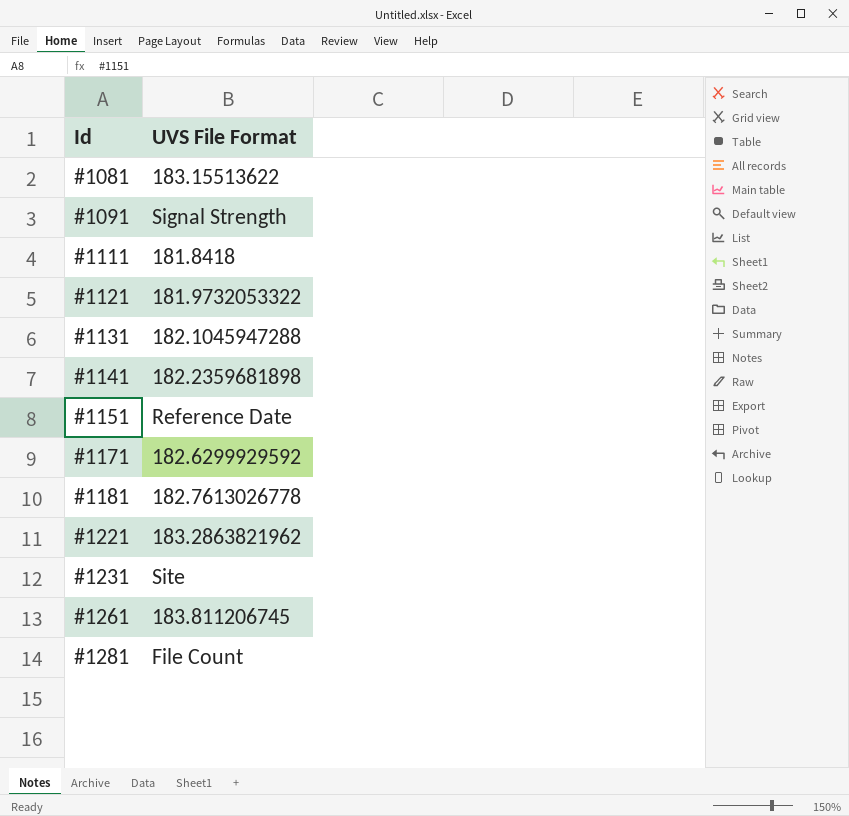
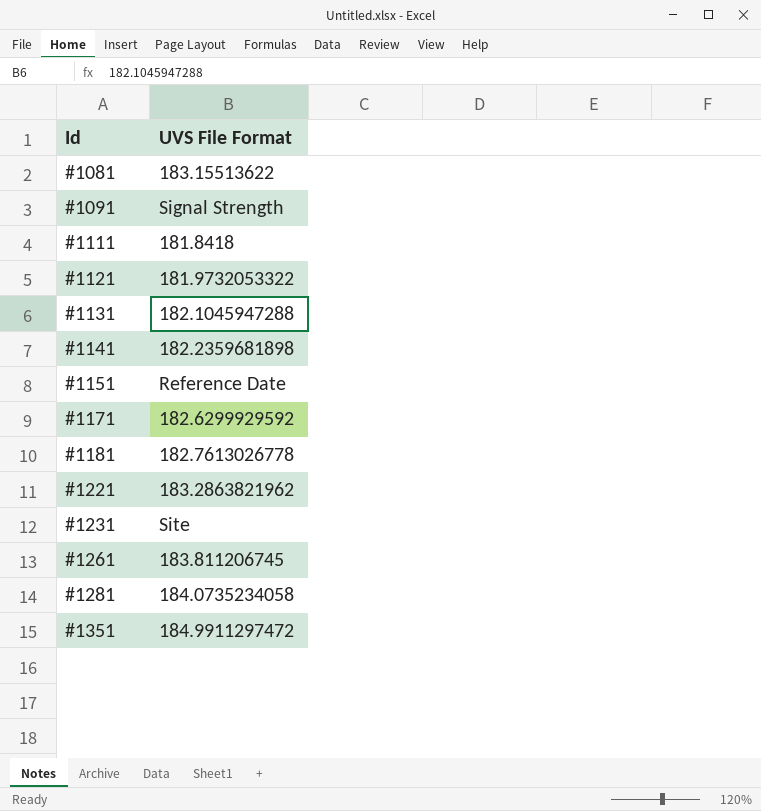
#1281 | UVS File Format: File Count -> 184.0735234058
row #1351: none -> 184.9911297472

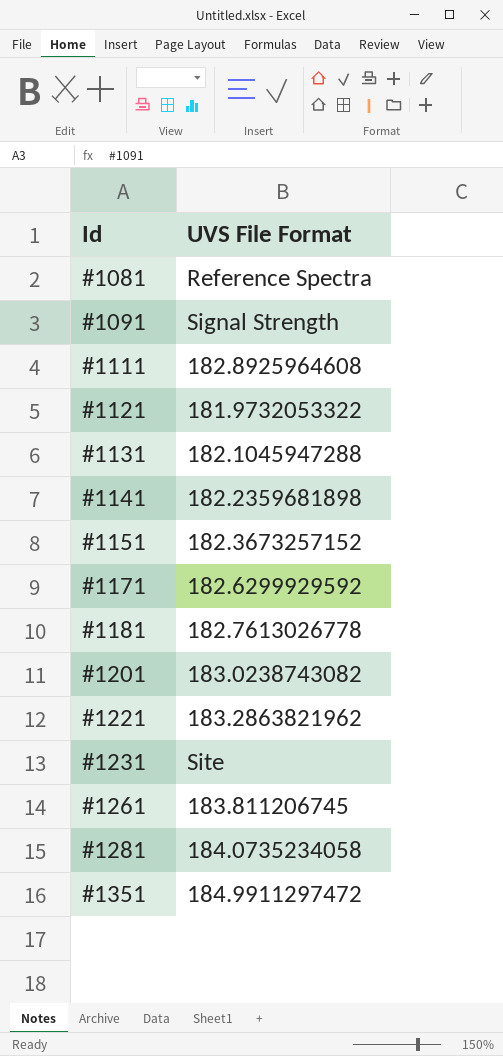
#1081 | UVS File Format: 183.15513622 -> Reference Spectra
#1111 | UVS File Format: 181.8418 -> 182.8925964608
#1151 | UVS File Format: Reference Date -> 182.3673257152
row #1201: none -> 183.0238743082

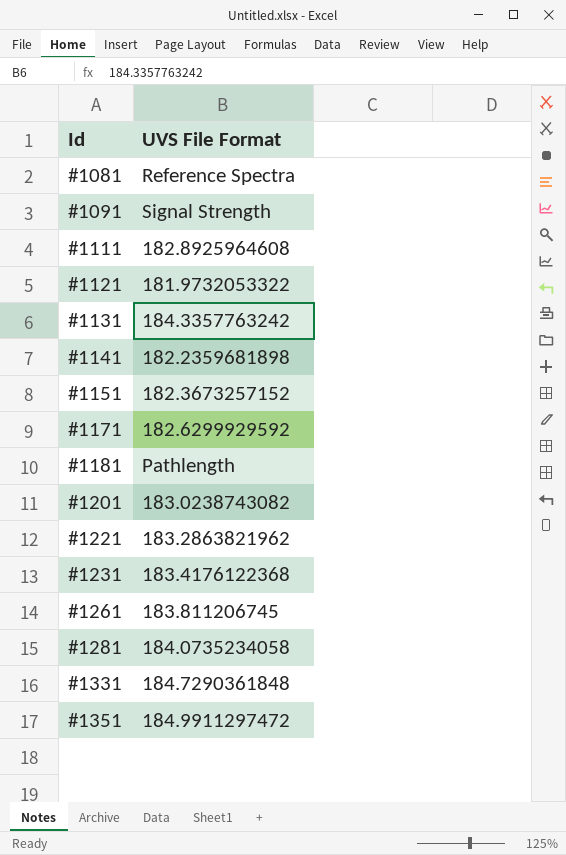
#1131 | UVS File Format: 182.1045947288 -> 184.3357763242
#1181 | UVS File Format: 182.7613026778 -> Pathlength
#1231 | UVS File Format: Site -> 183.4176122368
row #1331: none -> 184.7290361848

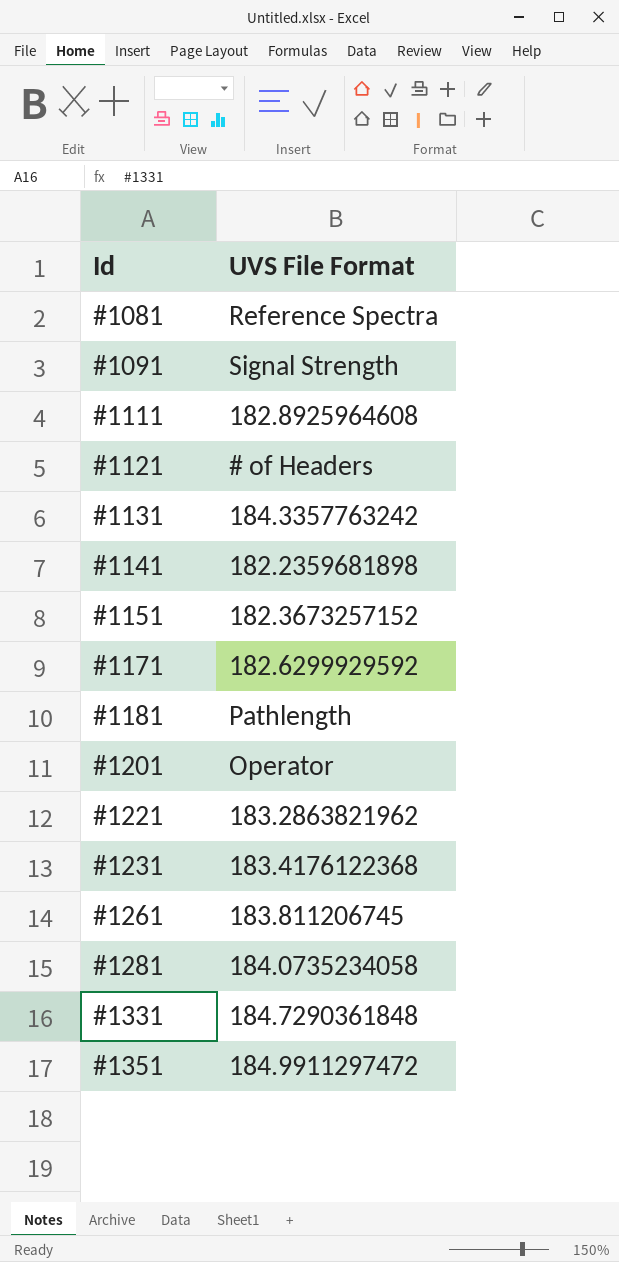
#1121 | UVS File Format: 181.9732053322 -> # of Headers
#1201 | UVS File Format: 183.0238743082 -> Operator

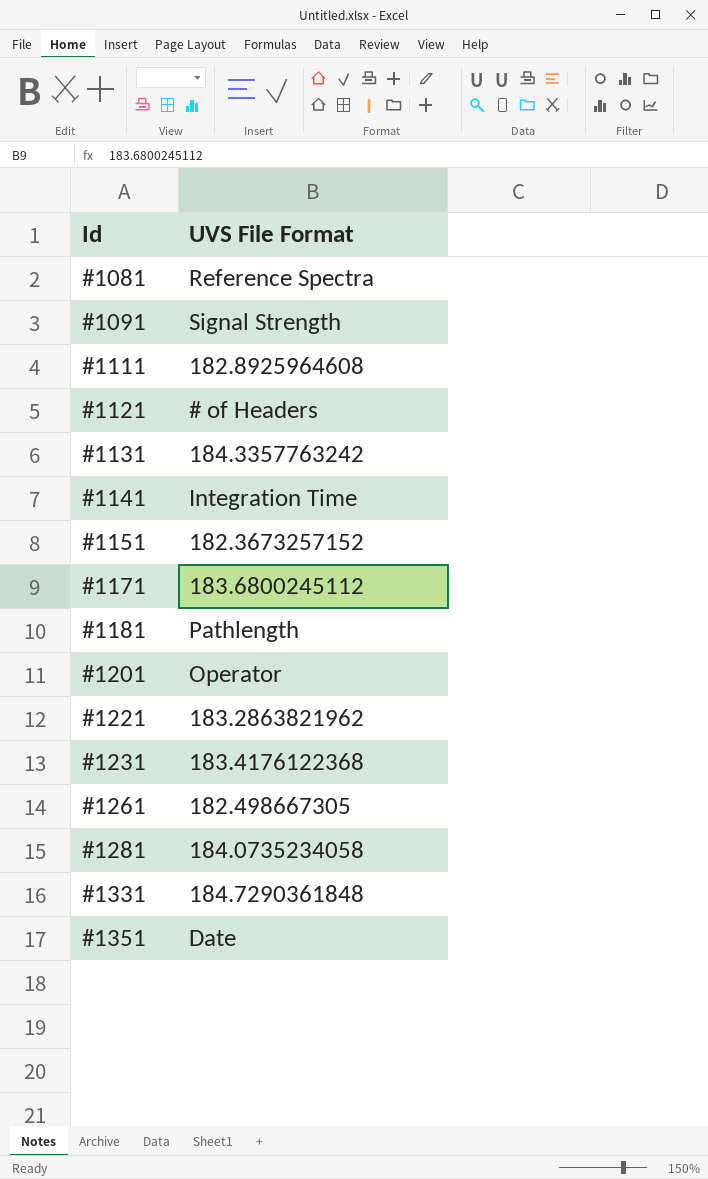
#1141 | UVS File Format: 182.2359681898 -> Integration Time
#1171 | UVS File Format: 182.6299929592 -> 183.6800245112
#1261 | UVS File Format: 183.811206745 -> 182.498667305
#1351 | UVS File Format: 184.9911297472 -> Date

